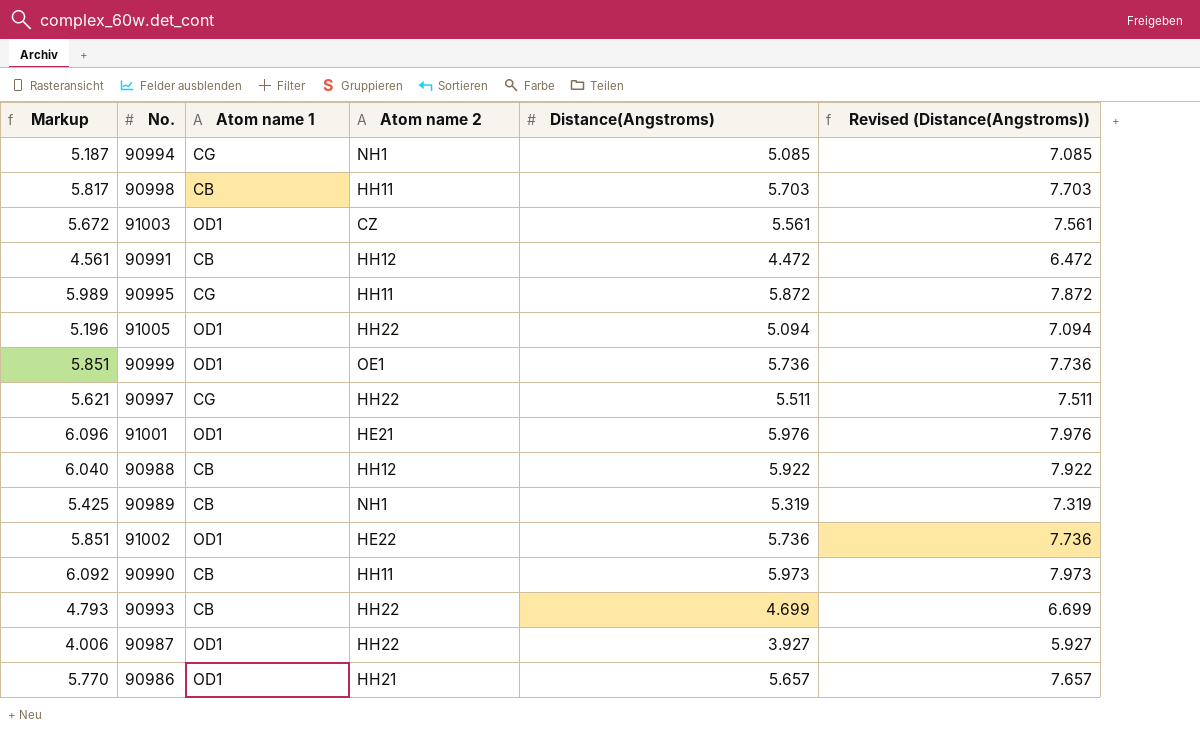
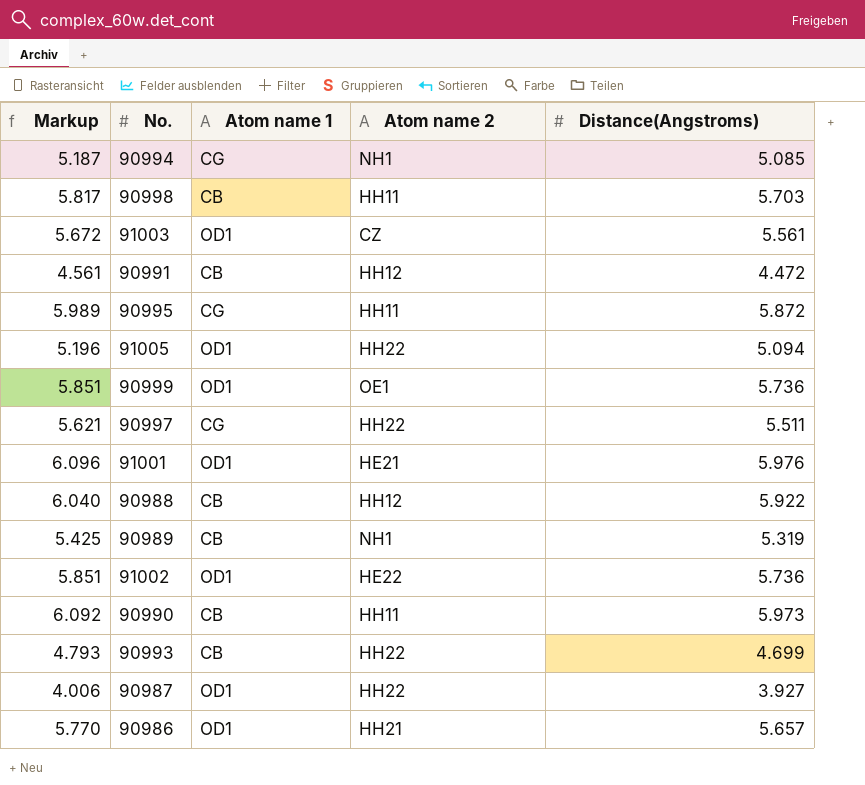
column Revised (Distance(Angstroms)) | formula: [Distance(Angstroms)] + 2 -> none

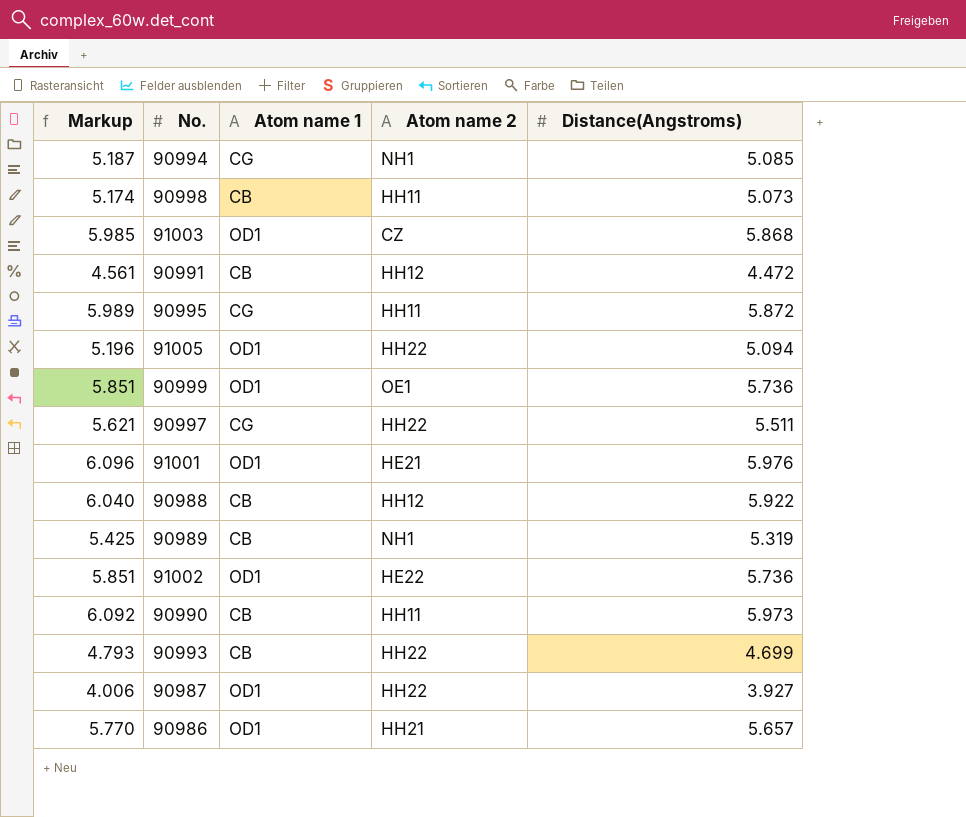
90998 | Markup: 5.817 -> 5.174
90998 | Distance(Angstroms): 5.703 -> 5.073
91003 | Markup: 5.672 -> 5.985
91003 | Distance(Angstroms): 5.561 -> 5.868

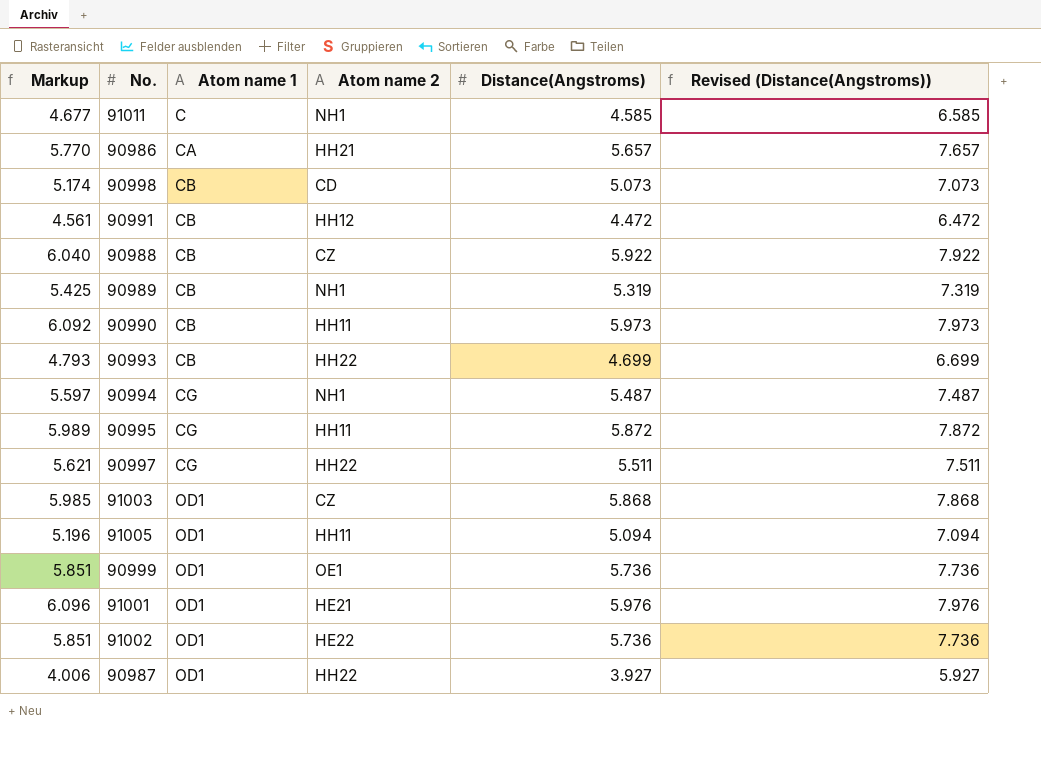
row order: none -> Atom name 1 ascending
column Revised (Distance(Angstroms)) | formula: none -> [Distance(Angstroms)] + 2
row 91011: none -> 4.677 | C | NH1 | 4.585 | 6.585
90986 | Atom name 1: OD1 -> CA
90998 | Atom name 2: HH11 -> CD
90988 | Atom name 2: HH12 -> CZ
90994 | Markup: 5.187 -> 5.597
90994 | Distance(Angstroms): 5.085 -> 5.487
91005 | Atom name 2: HH22 -> HH11

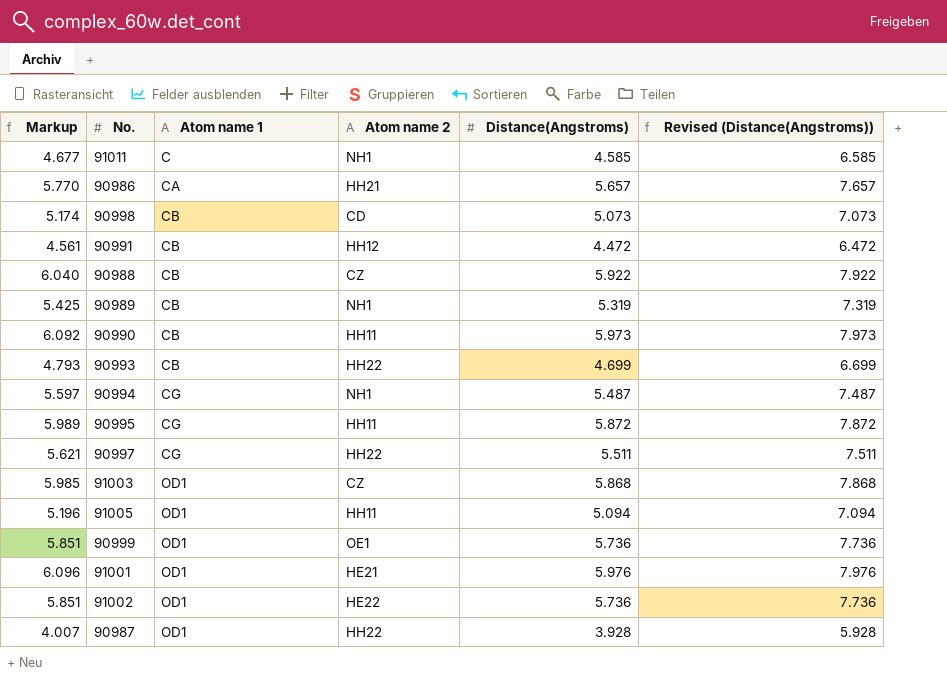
90987 | Markup: 4.006 -> 4.007
90987 | Distance(Angstroms): 3.927 -> 3.928
90987 | Revised (Distance(Angstroms)): 5.927 -> 5.928

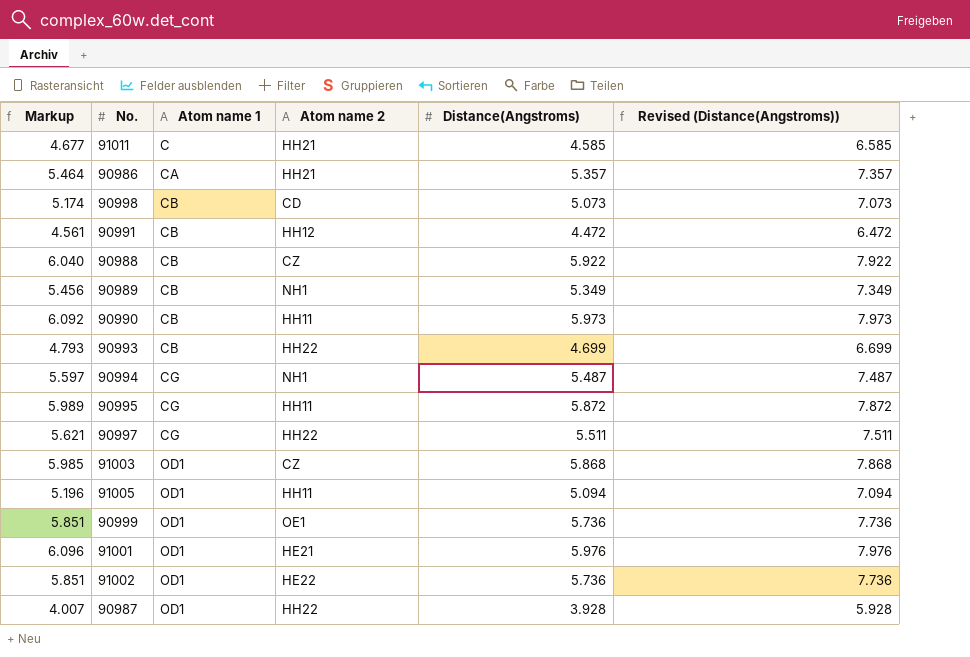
91011 | Atom name 2: NH1 -> HH21
90986 | Markup: 5.770 -> 5.464
90986 | Distance(Angstroms): 5.657 -> 5.357
90986 | Revised (Distance(Angstroms)): 7.657 -> 7.357
90989 | Markup: 5.425 -> 5.456
90989 | Distance(Angstroms): 5.319 -> 5.349
90989 | Revised (Distance(Angstroms)): 7.319 -> 7.349

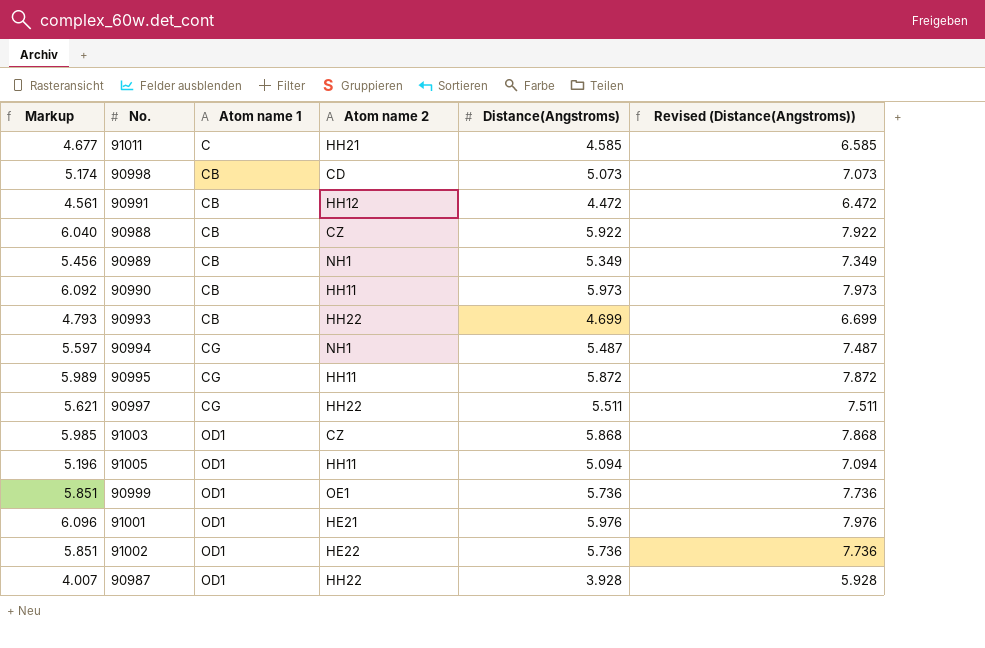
row 90986: 5.464 | CA | HH21 | 5.357 | 7.357 -> none

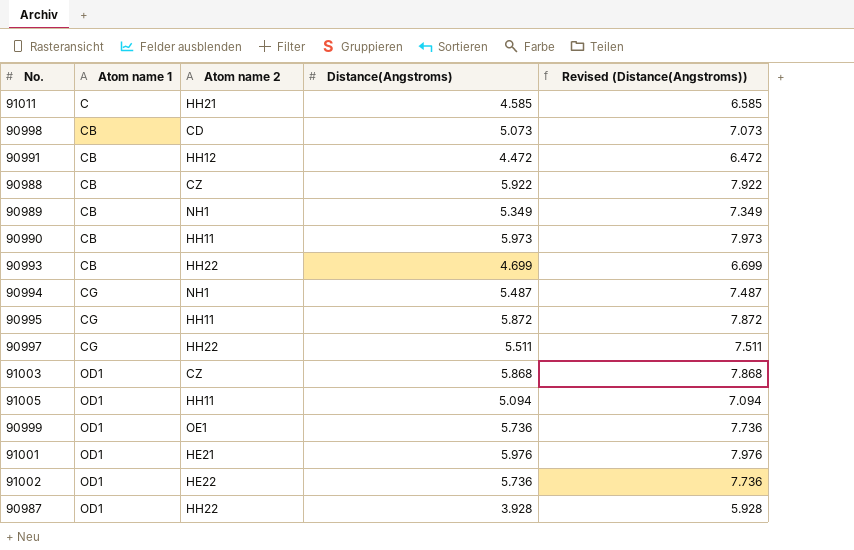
column Markup | formula: [Distance(Angstroms)] * 1.02 -> none

